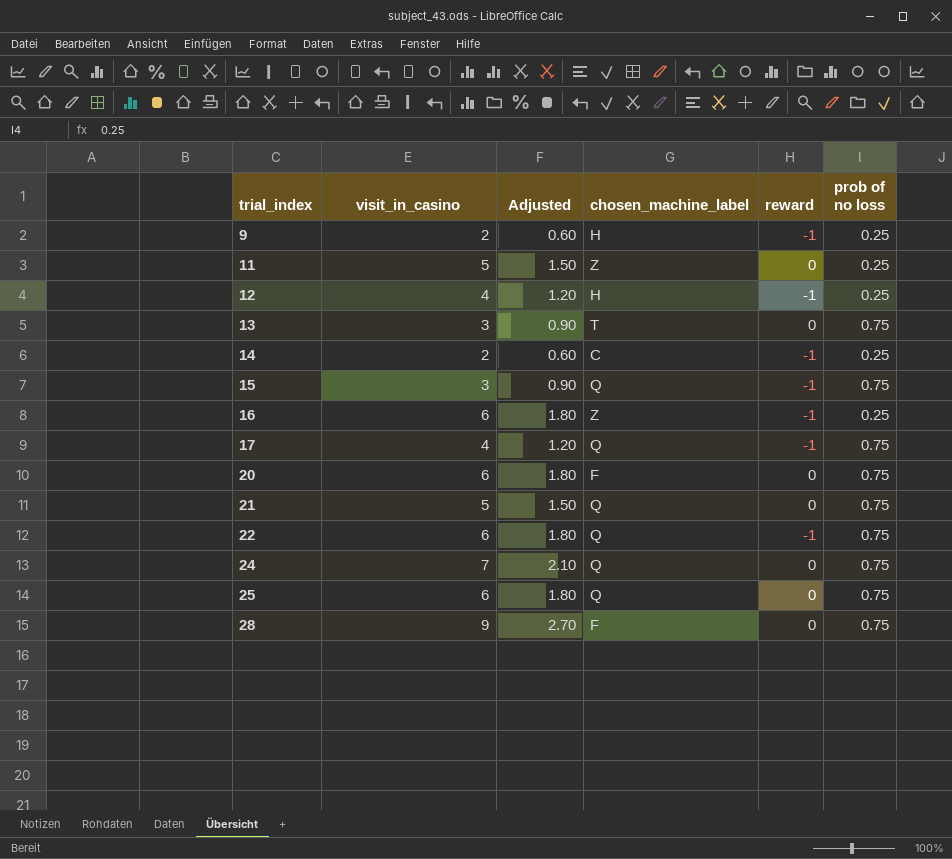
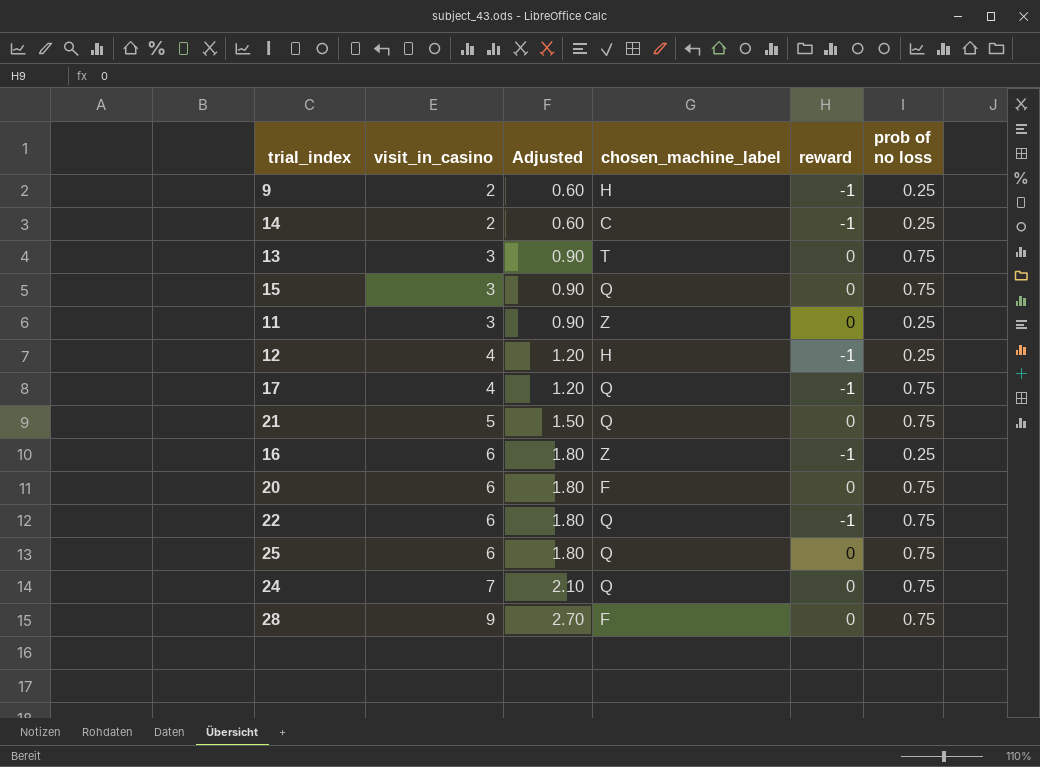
row order: trial_index ascending -> visit_in_casino ascending
15 | reward: -1 -> 0
11 | visit_in_casino: 5 -> 3
11 | Adjusted: 1.50 -> 0.90

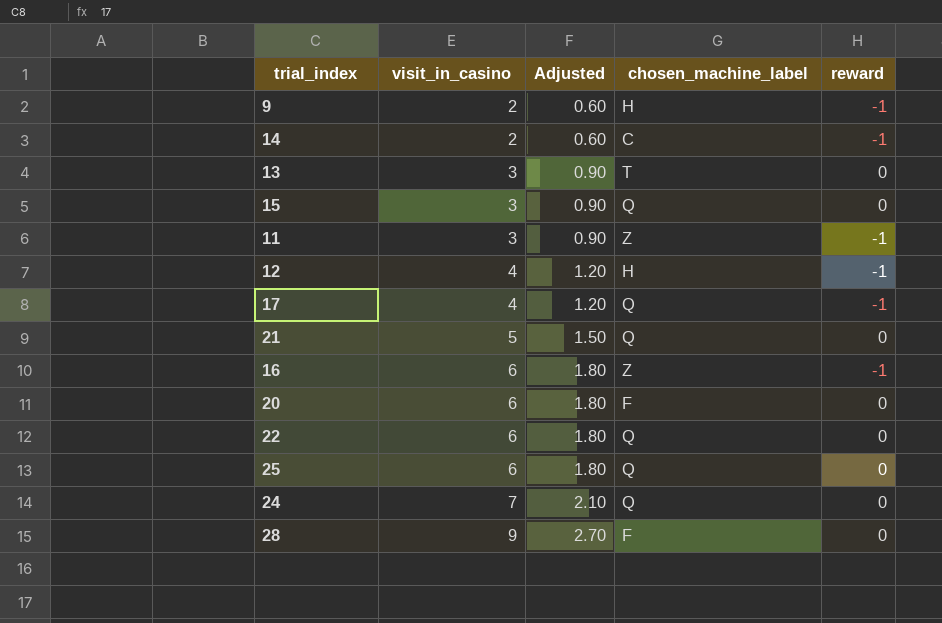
column prob of no loss | position: 6 -> none
11 | reward: 0 -> -1
22 | reward: -1 -> 0

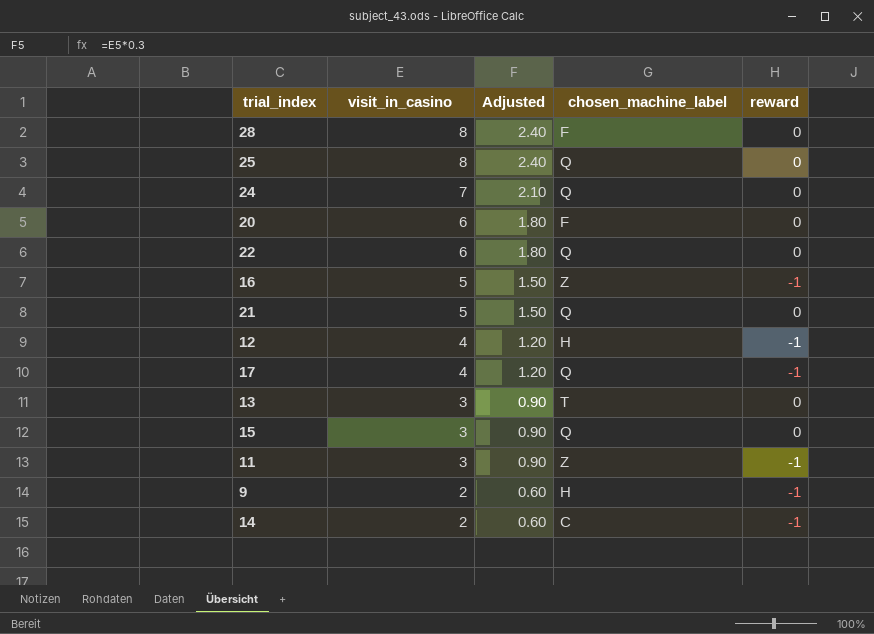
row order: visit_in_casino ascending -> visit_in_casino descending
28 | visit_in_casino: 9 -> 8
28 | Adjusted: 2.70 -> 2.40
25 | visit_in_casino: 6 -> 8
25 | Adjusted: 1.80 -> 2.40
16 | visit_in_casino: 6 -> 5
16 | Adjusted: 1.80 -> 1.50

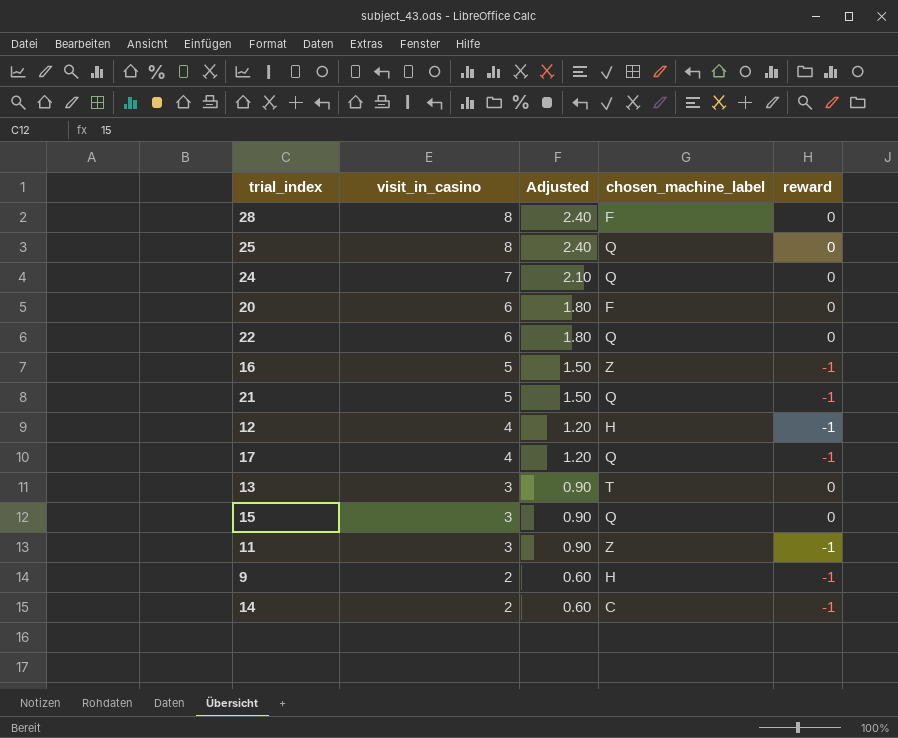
21 | reward: 0 -> -1

